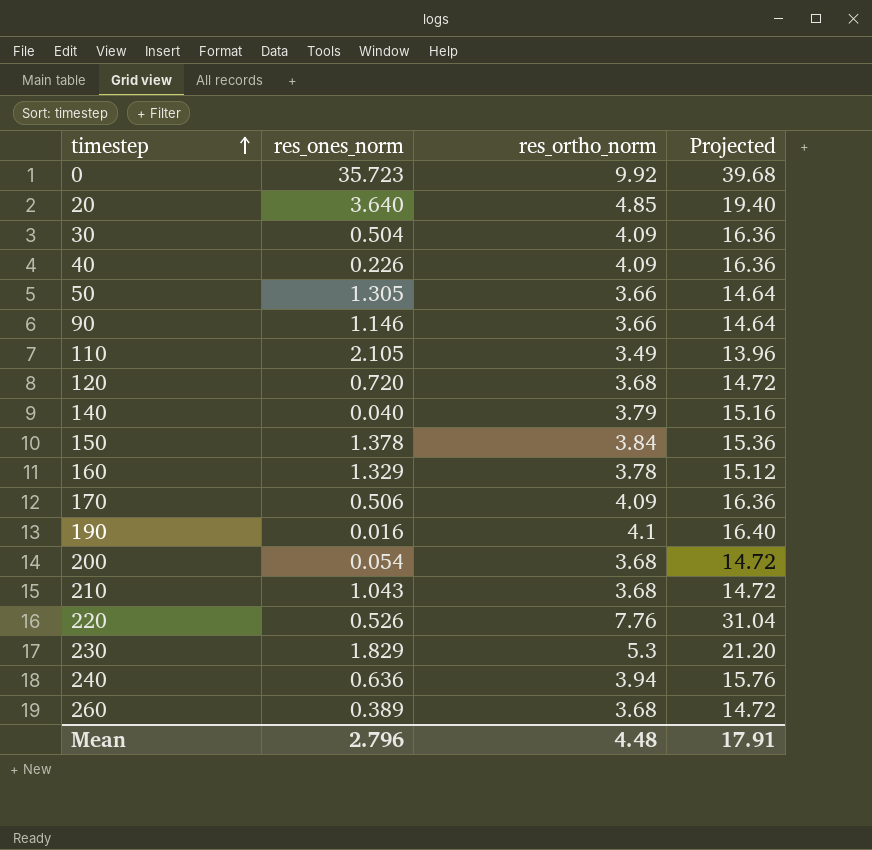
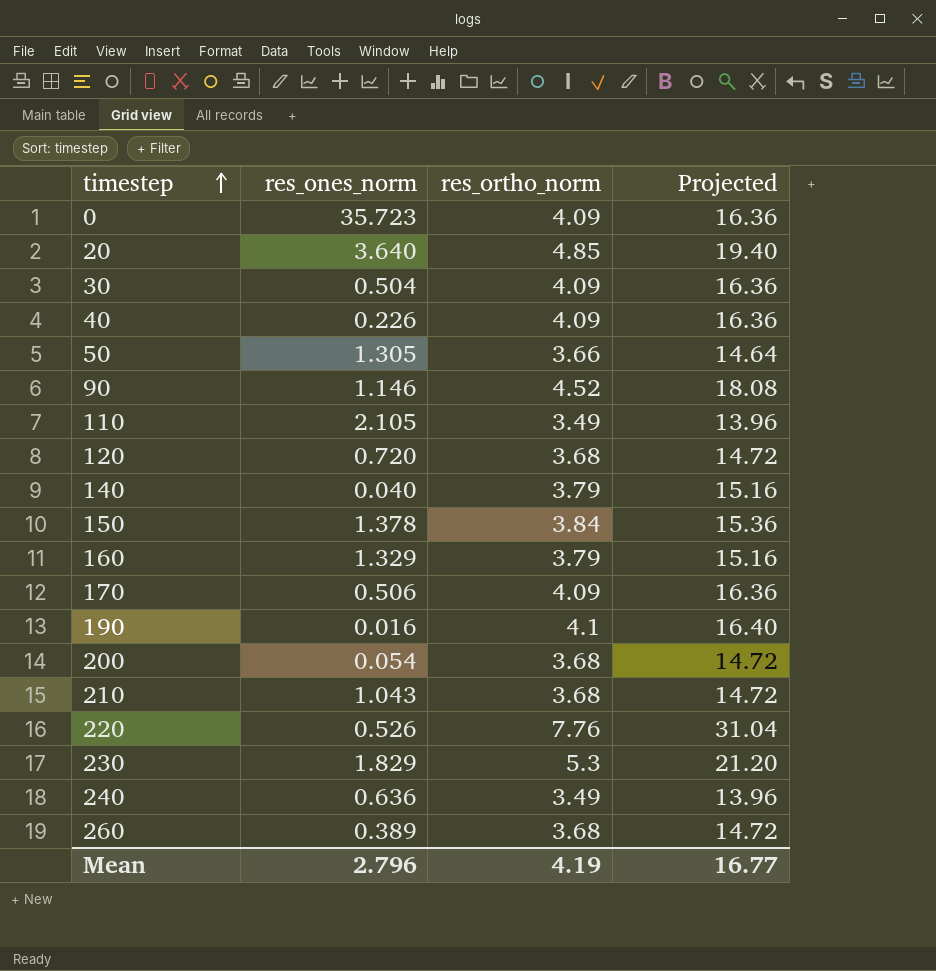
0 | res_ortho_norm: 9.92 -> 4.09
0 | Projected: 39.68 -> 16.36
90 | res_ortho_norm: 3.66 -> 4.52
90 | Projected: 14.64 -> 18.08
160 | res_ortho_norm: 3.78 -> 3.79
160 | Projected: 15.12 -> 15.16
240 | res_ortho_norm: 3.94 -> 3.49
240 | Projected: 15.76 -> 13.96
Mean | res_ortho_norm: 4.48 -> 4.19
Mean | Projected: 17.91 -> 16.77

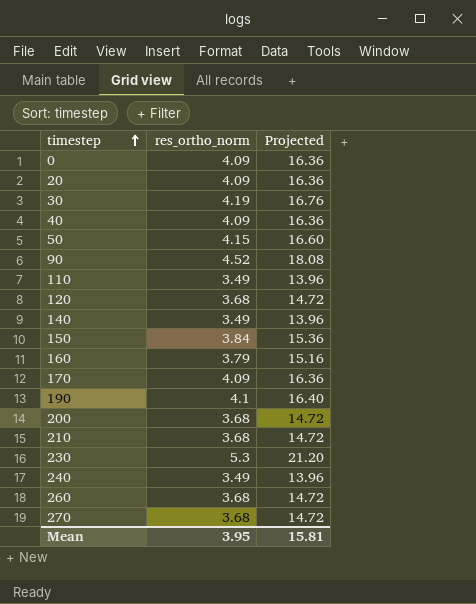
column res_ones_norm | position: 2 -> none
row 220: 0.526 | 7.76 | 31.04 -> none
20 | res_ortho_norm: 4.85 -> 4.09
20 | Projected: 19.40 -> 16.36
30 | res_ortho_norm: 4.09 -> 4.19
30 | Projected: 16.36 -> 16.76
50 | res_ortho_norm: 3.66 -> 4.15
50 | Projected: 14.64 -> 16.60
140 | res_ortho_norm: 3.79 -> 3.49
140 | Projected: 15.16 -> 13.96
row 270: none -> 3.68 | 14.72
Mean | res_ortho_norm: 4.19 -> 3.95
Mean | Projected: 16.77 -> 15.81

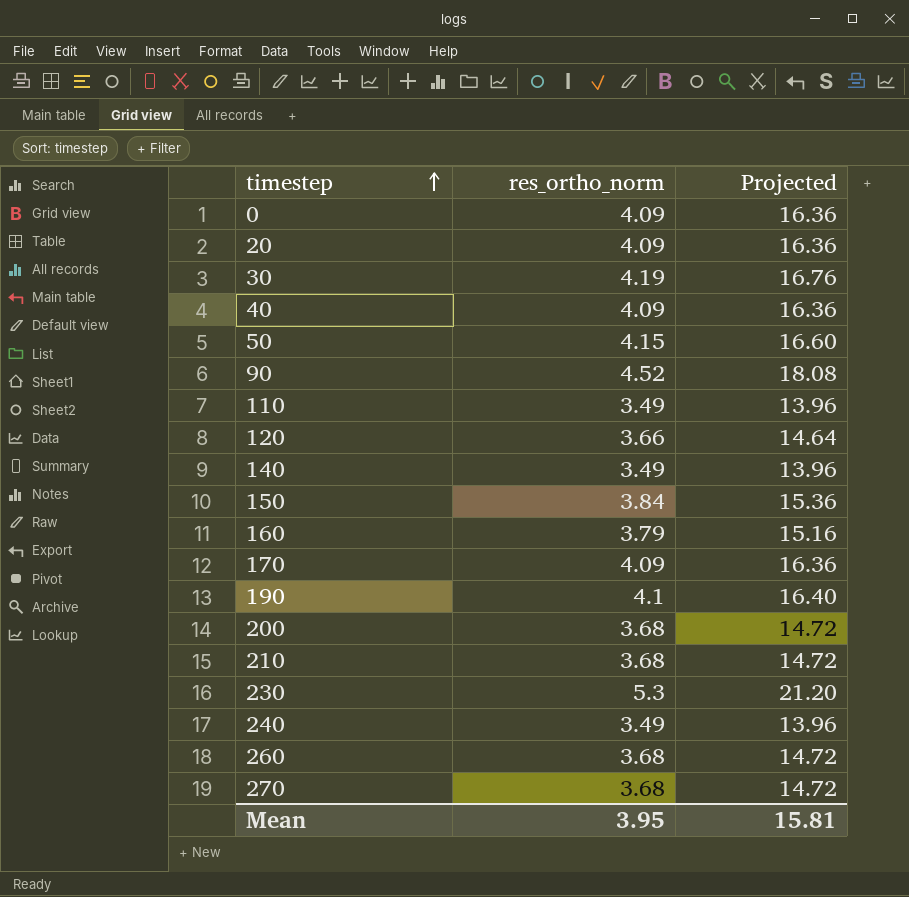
120 | res_ortho_norm: 3.68 -> 3.66
120 | Projected: 14.72 -> 14.64

